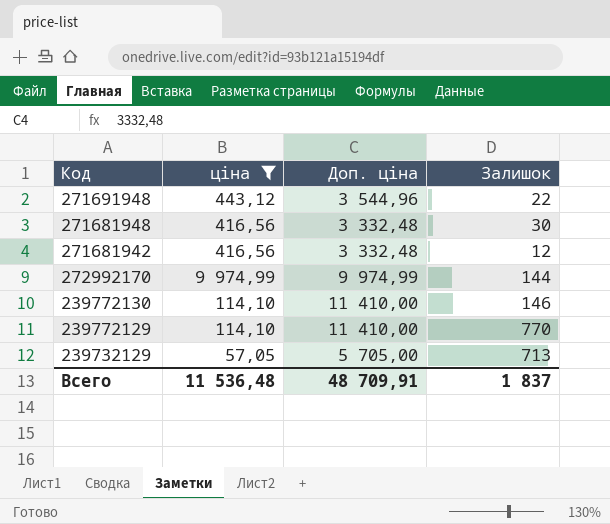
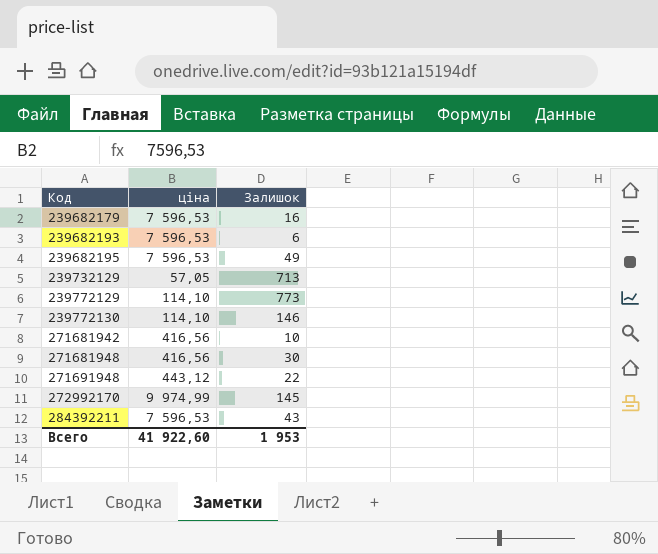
filter: ціна != 7 596,53 -> none
row order: none -> Код ascending
column Доп. ціна | position: 3 -> none
239772129 | Залишок: 770 -> 773
271681942 | Залишок: 12 -> 10
272992170 | Залишок: 144 -> 145
Всего | ціна: 11 536,48 -> 41 922,60
Всего | Залишок: 1 837 -> 1 953

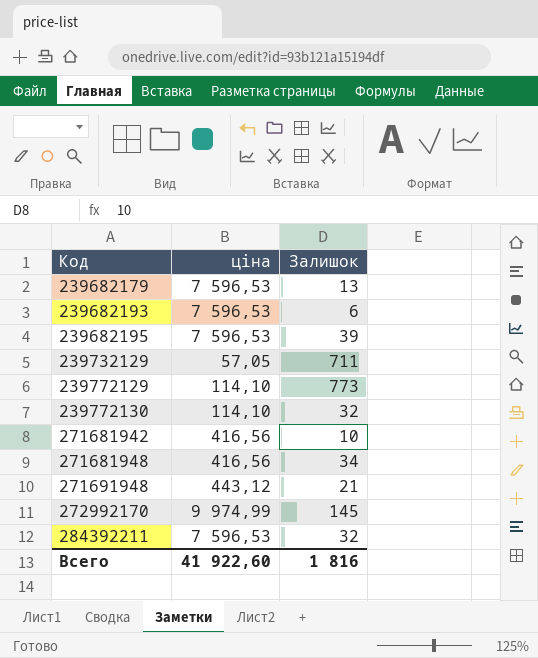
239682179 | Залишок: 16 -> 13
239682195 | Залишок: 49 -> 39
239732129 | Залишок: 713 -> 711
239772130 | Залишок: 146 -> 32
271681948 | Залишок: 30 -> 34
271691948 | Залишок: 22 -> 21
284392211 | Залишок: 43 -> 32
Всего | Залишок: 1 953 -> 1 816

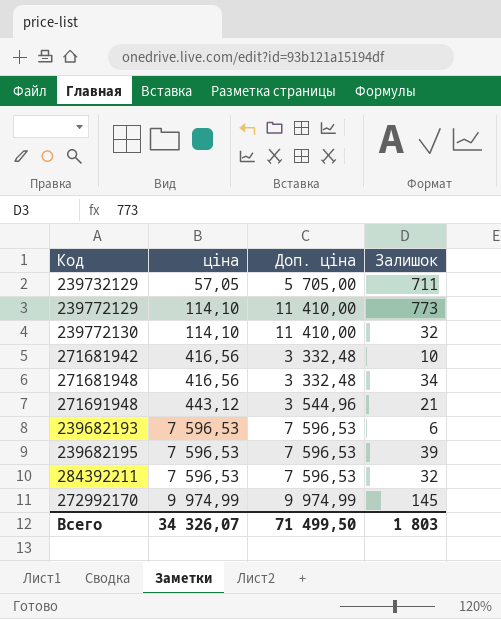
row order: Код ascending -> ціна ascending
column Доп. ціна | position: none -> 3
row 239682179: 7 596,53 | 13 -> none
Всего | ціна: 41 922,60 -> 34 326,07
Всего | Залишок: 1 816 -> 1 803

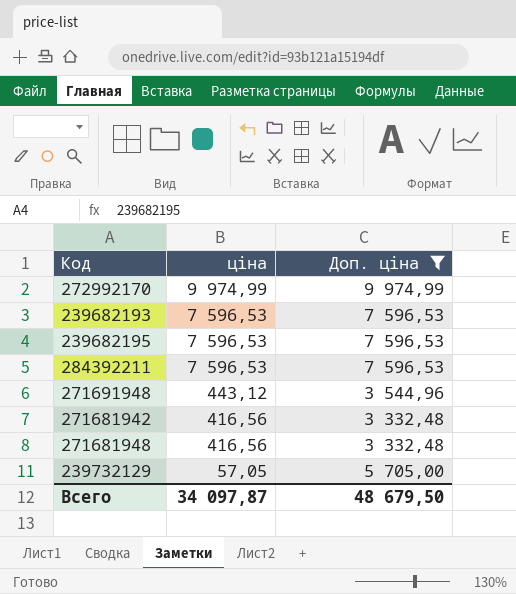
filter: none -> Доп. ціна != 11 410,00
row order: ціна ascending -> ціна descending
column Залишок | position: 4 -> none
Всего | ціна: 34 326,07 -> 34 097,87
Всего | Доп. ціна: 71 499,50 -> 48 679,50

